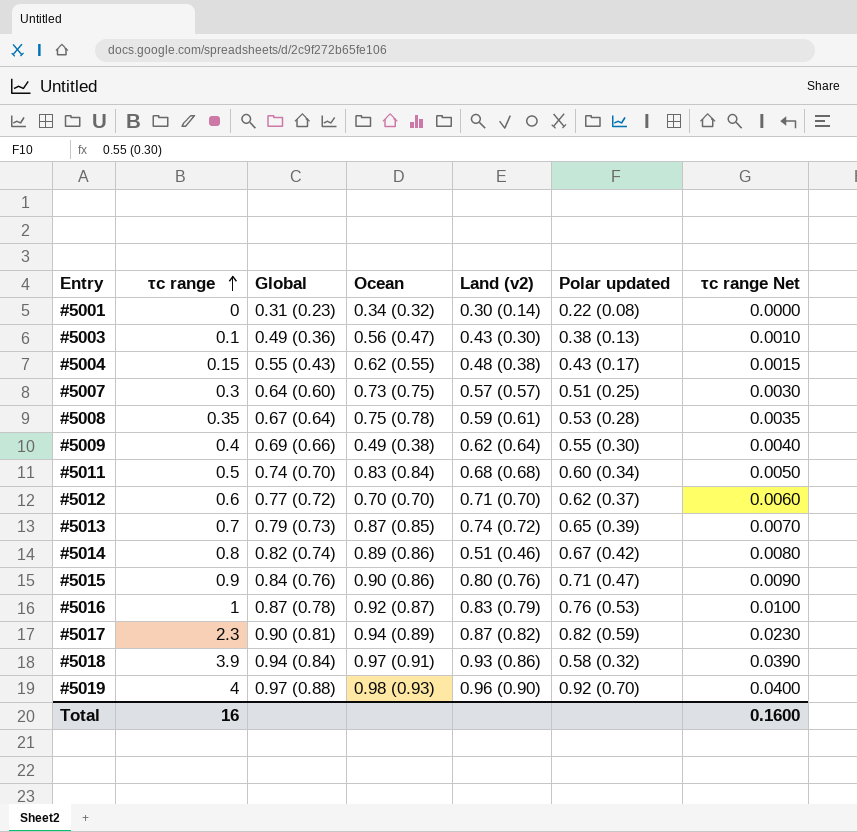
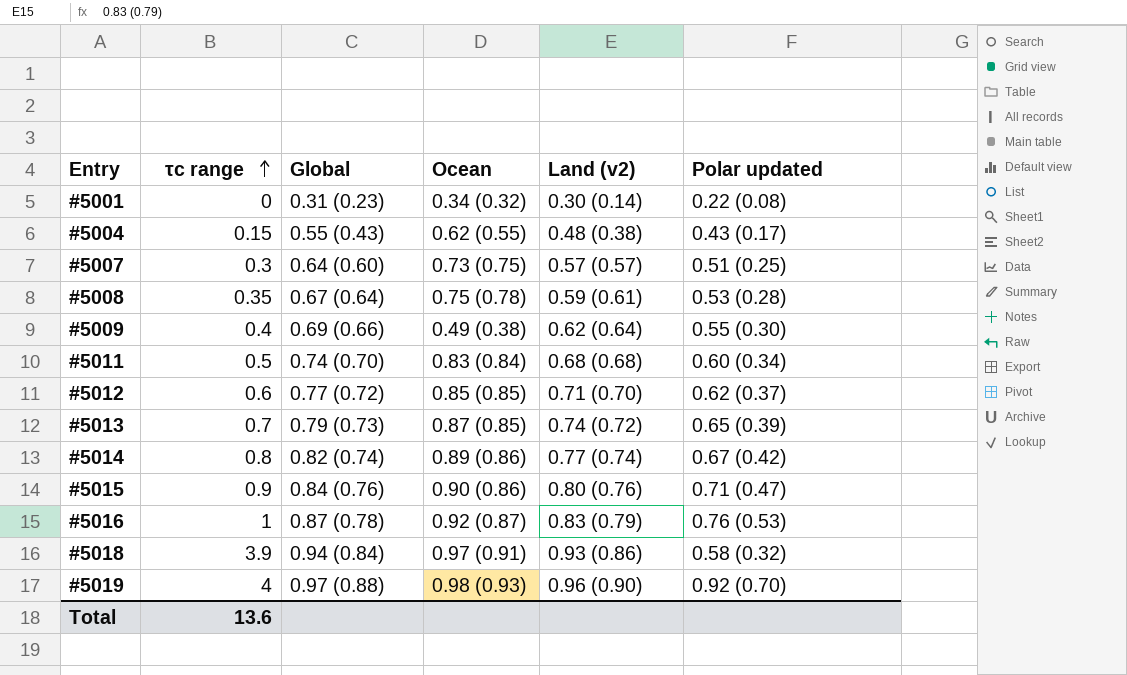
column τc range Net | formula: [τc range] * 0.01 -> none
row #5003: 0.1 | 0.49 (0.36) | 0.56 (0.47) | 0.43 (0.30) | 0.38 (0.13) | 0.0010 -> none
row #5017: 2.3 | 0.90 (0.81) | 0.94 (0.89) | 0.87 (0.82) | 0.82 (0.59) | 0.0230 -> none
#5012 | Ocean: 0.70 (0.70) -> 0.85 (0.85)
#5014 | Land (v2): 0.51 (0.46) -> 0.77 (0.74)
Total | τc range: 16 -> 13.6

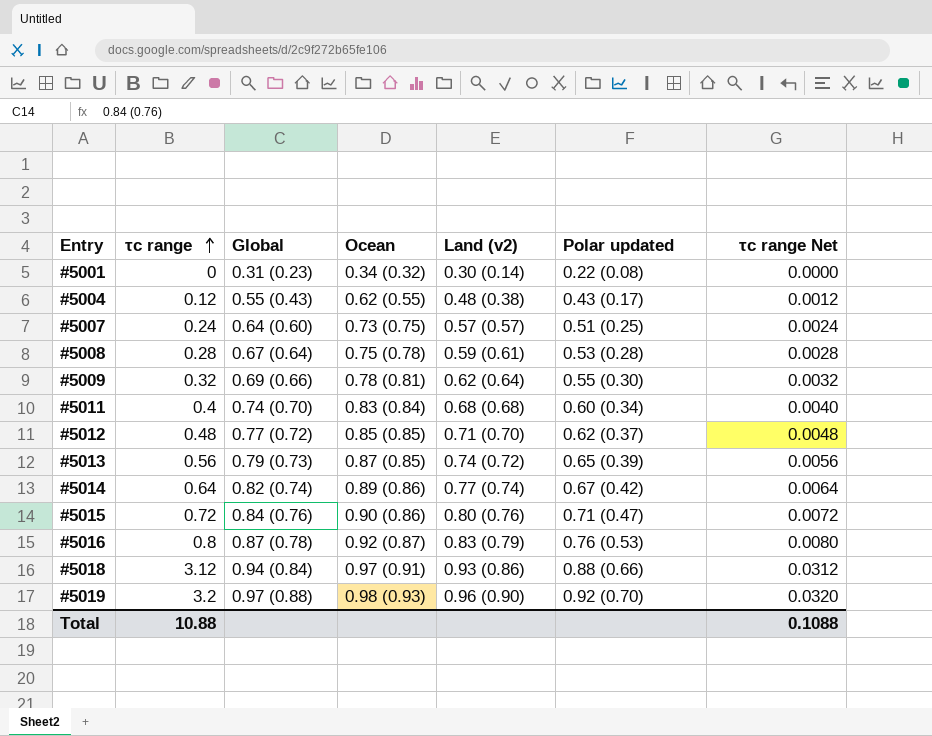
column τc range Net | formula: none -> [τc range] * 0.01
#5004 | τc range: 0.15 -> 0.12
#5007 | τc range: 0.3 -> 0.24
#5008 | τc range: 0.35 -> 0.28
#5009 | τc range: 0.4 -> 0.32
#5009 | Ocean: 0.49 (0.38) -> 0.78 (0.81)
#5011 | τc range: 0.5 -> 0.4
#5012 | τc range: 0.6 -> 0.48
#5013 | τc range: 0.7 -> 0.56
#5014 | τc range: 0.8 -> 0.64
#5015 | τc range: 0.9 -> 0.72
#5016 | τc range: 1 -> 0.8
#5018 | τc range: 3.9 -> 3.12
#5018 | Polar updated: 0.58 (0.32) -> 0.88 (0.66)
#5019 | τc range: 4 -> 3.2
Total | τc range: 13.6 -> 10.88

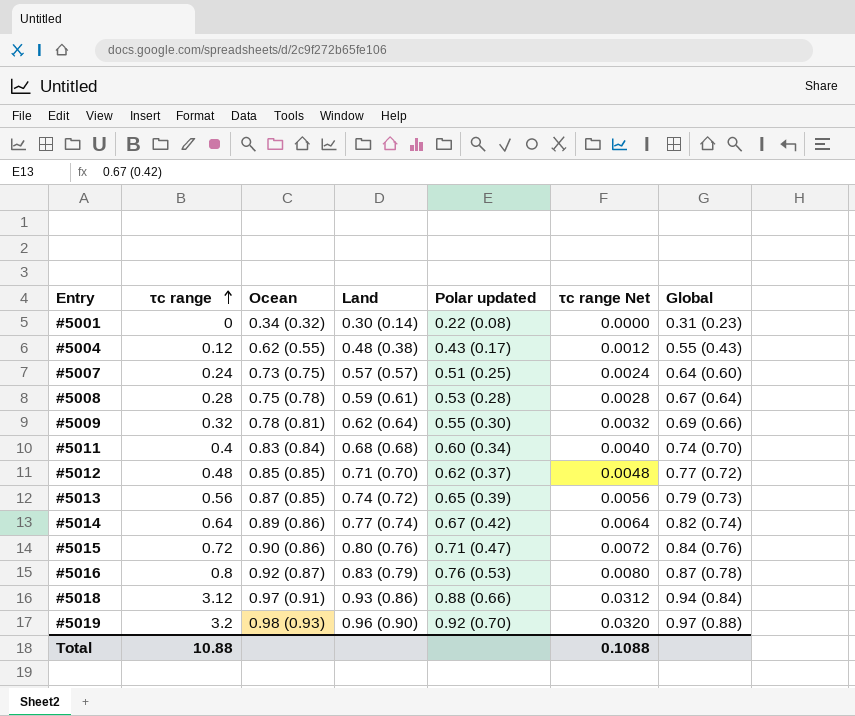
column name: Land (v2) -> Land
column Global | position: 3 -> 7

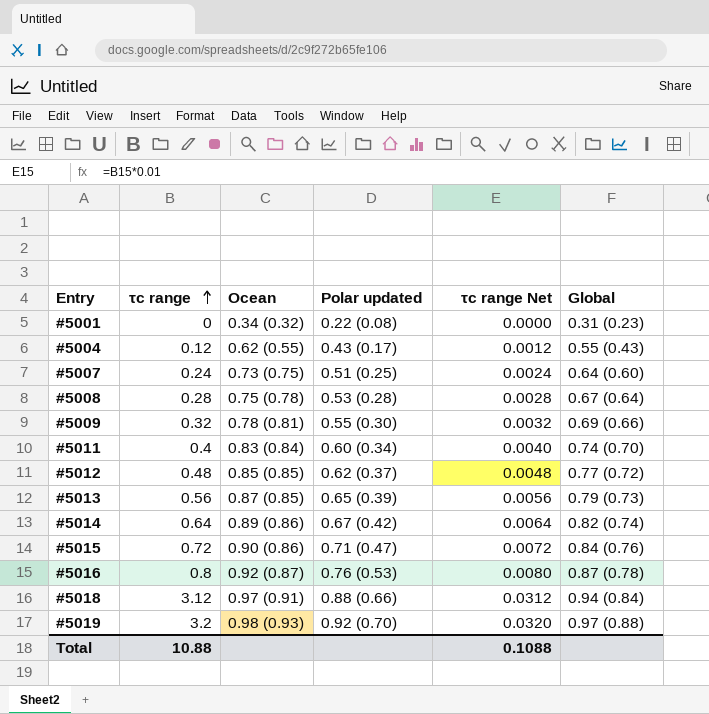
column Land | position: 4 -> none

